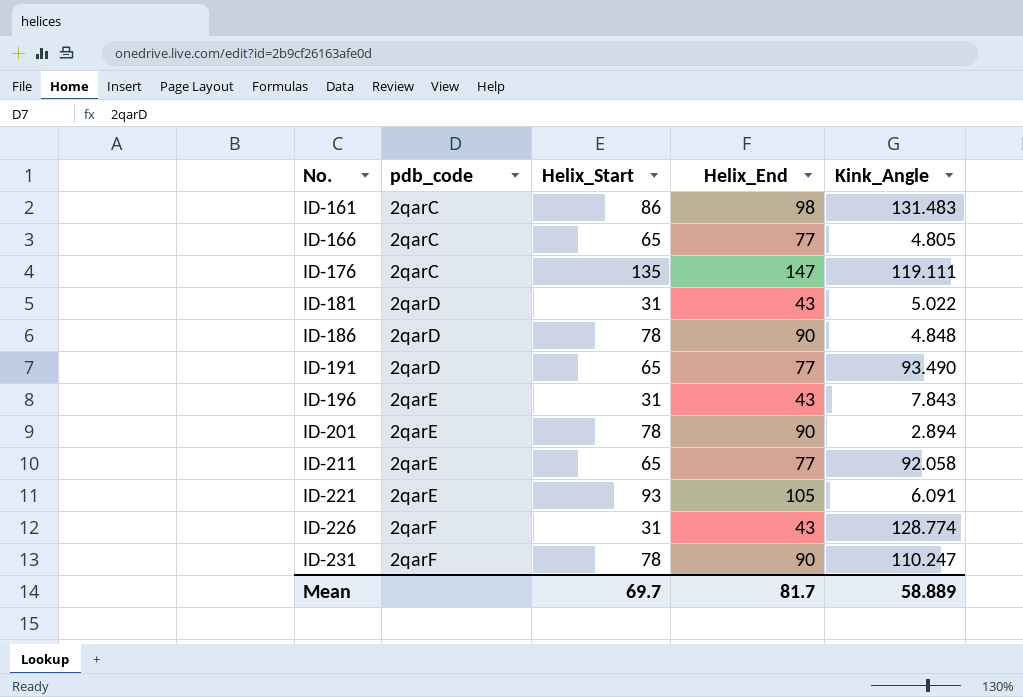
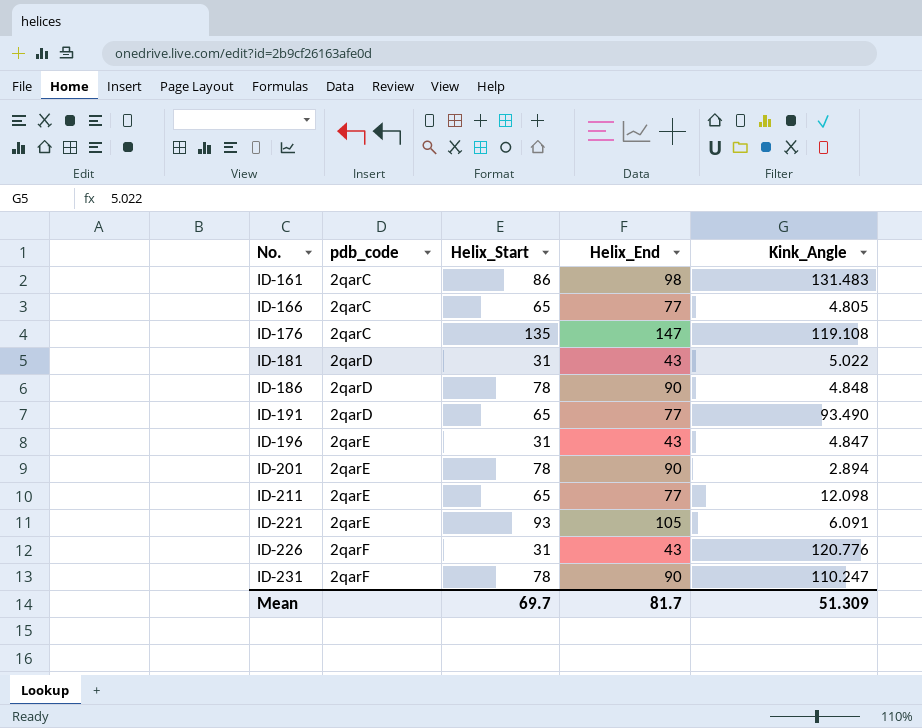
ID-176 | Kink_Angle: 119.111 -> 119.108
ID-196 | Kink_Angle: 7.843 -> 4.847
ID-211 | Kink_Angle: 92.058 -> 12.098
ID-226 | Kink_Angle: 128.774 -> 120.776
Mean | Kink_Angle: 58.889 -> 51.309

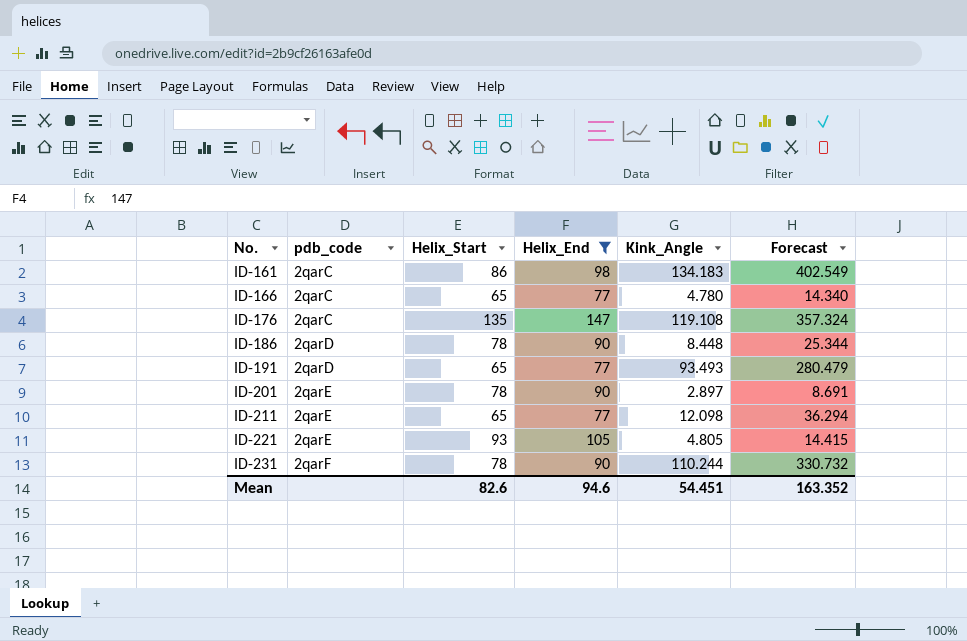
filter: none -> Helix_End != 43
column Forecast | formula: none -> [Kink_Angle] * 3
ID-161 | Kink_Angle: 131.483 -> 134.183
ID-166 | Kink_Angle: 4.805 -> 4.780
ID-186 | Kink_Angle: 4.848 -> 8.448
ID-191 | Kink_Angle: 93.490 -> 93.493
ID-201 | Kink_Angle: 2.894 -> 2.897
ID-221 | Kink_Angle: 6.091 -> 4.805
ID-231 | Kink_Angle: 110.247 -> 110.244
Mean | Helix_Start: 69.7 -> 82.6
Mean | Helix_End: 81.7 -> 94.6
Mean | Kink_Angle: 51.309 -> 54.451

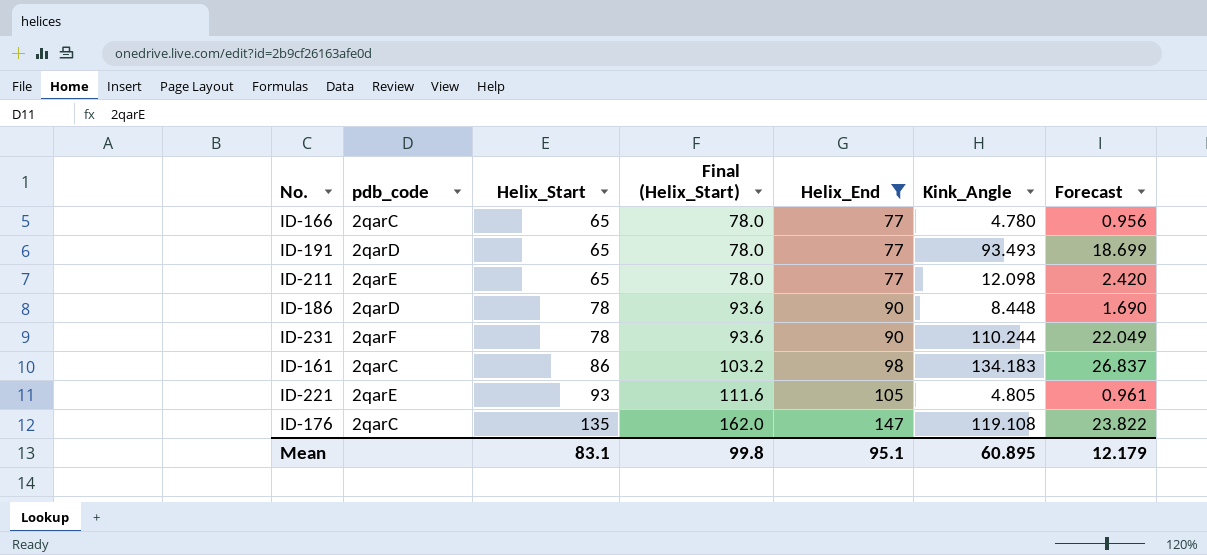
row order: No. ascending -> Helix_Start ascending
column Final (Helix_Start) | formula: none -> [Helix_Start] * 1.2
column Forecast | formula: [Kink_Angle] * 3 -> [Kink_Angle] * 0.2
row ID-201: 2qarE | 78 | 90 | 2.897 | 8.691 -> none
Mean | Helix_Start: 82.6 -> 83.1
Mean | Helix_End: 94.6 -> 95.1
Mean | Kink_Angle: 54.451 -> 60.895
Mean | Forecast: 163.352 -> 12.179

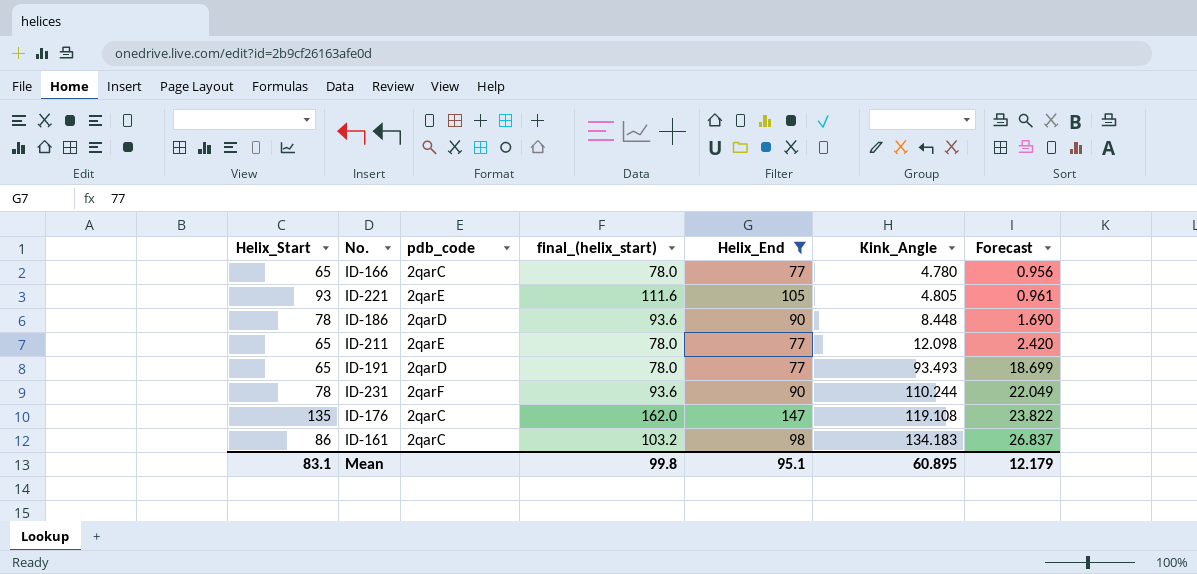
row order: Helix_Start ascending -> Kink_Angle ascending
column Helix_Start | position: 3 -> 1
column name: Final (Helix_Start) -> final_(helix_start)

